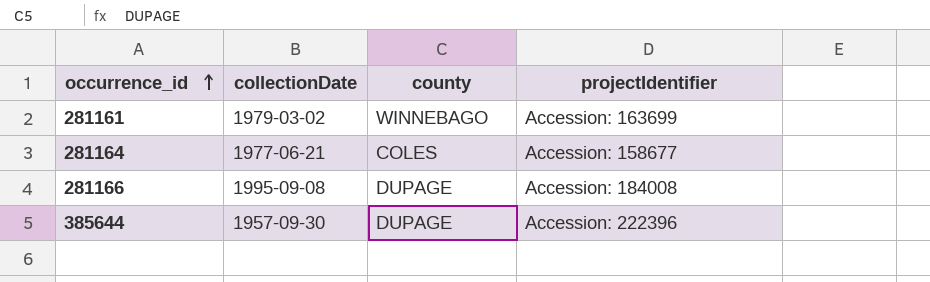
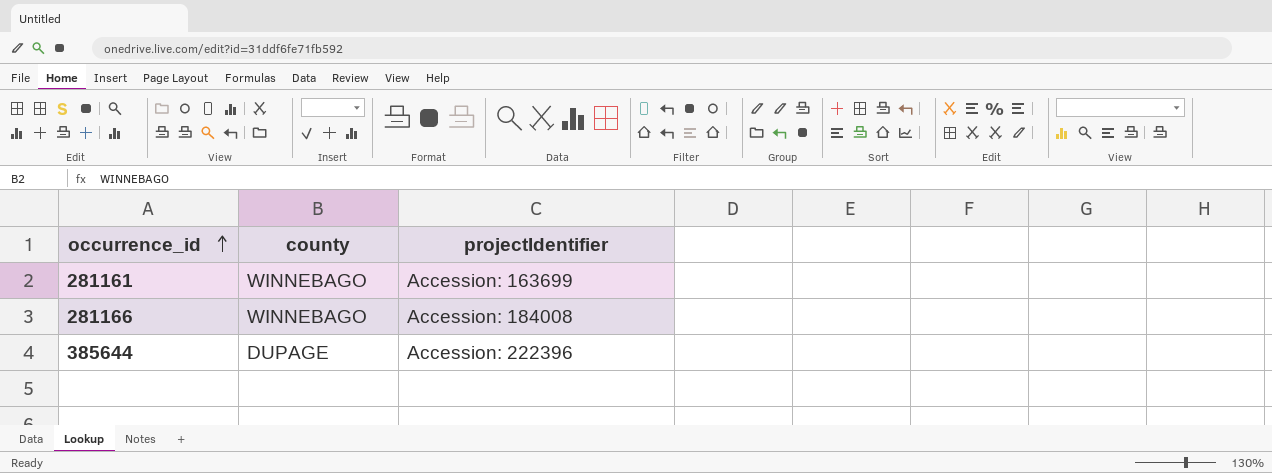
column collectionDate | position: 2 -> none
row 281164: 1977-06-21 | COLES | Accession: 158677 -> none
281166 | county: DUPAGE -> WINNEBAGO

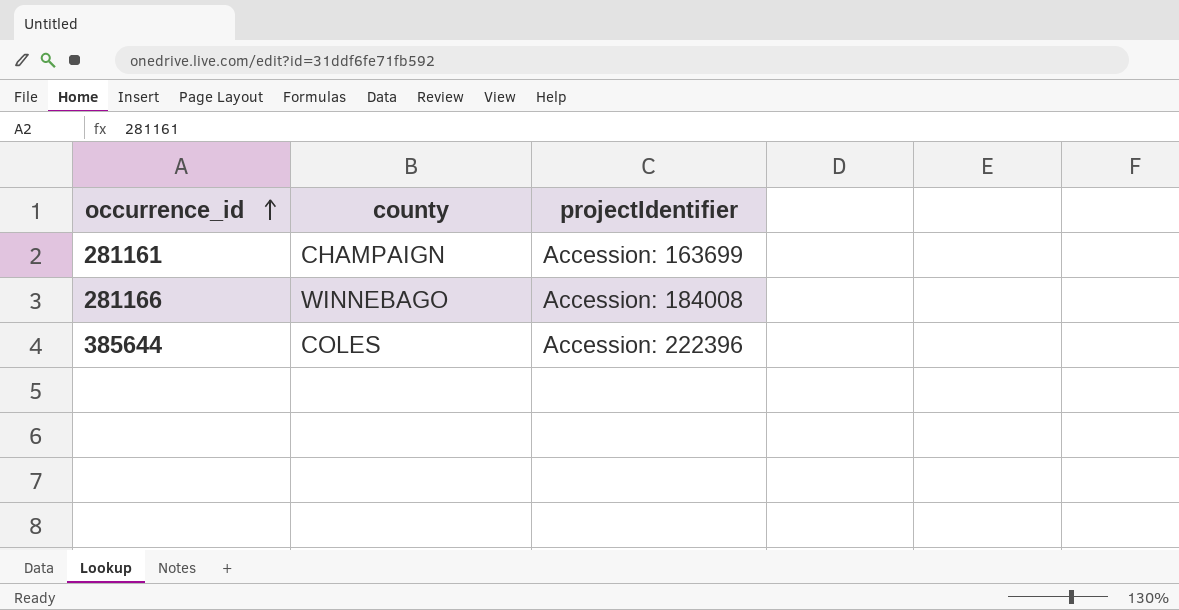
281161 | county: WINNEBAGO -> CHAMPAIGN
385644 | county: DUPAGE -> COLES

